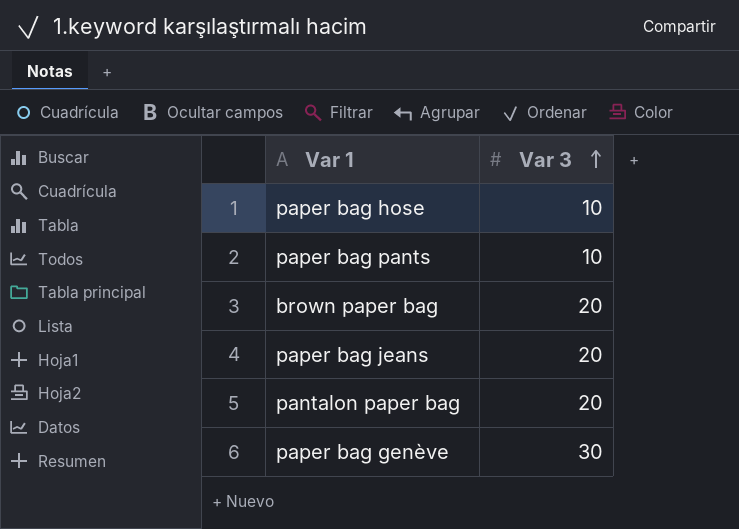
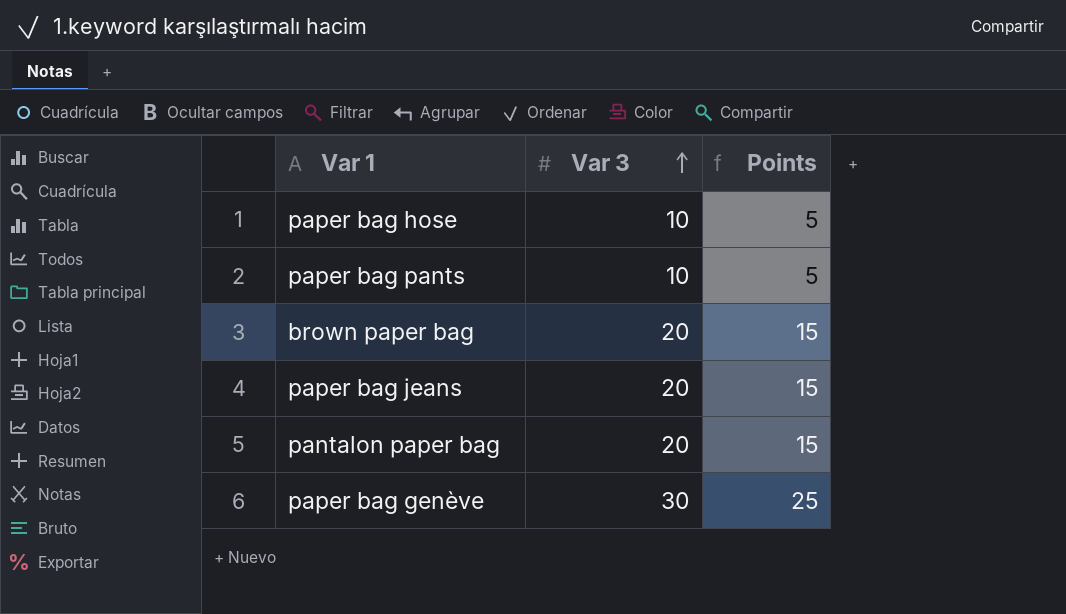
column Points | formula: none -> [Var 3] - 5

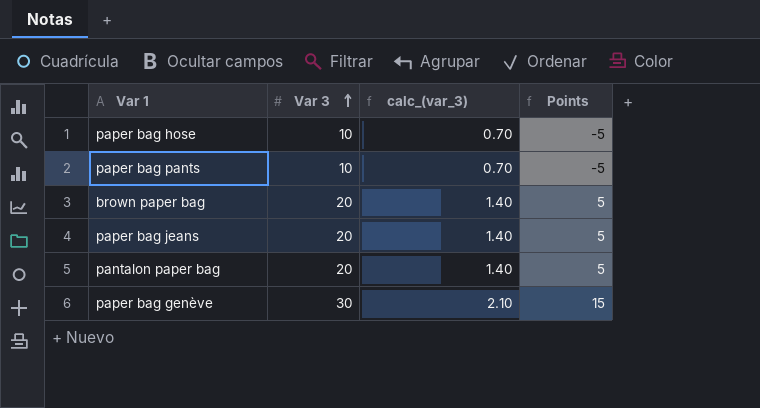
column calc_(var_3) | formula: none -> [Var 3] * 0.07
column Points | formula: [Var 3] - 5 -> [Var 3] - 15

